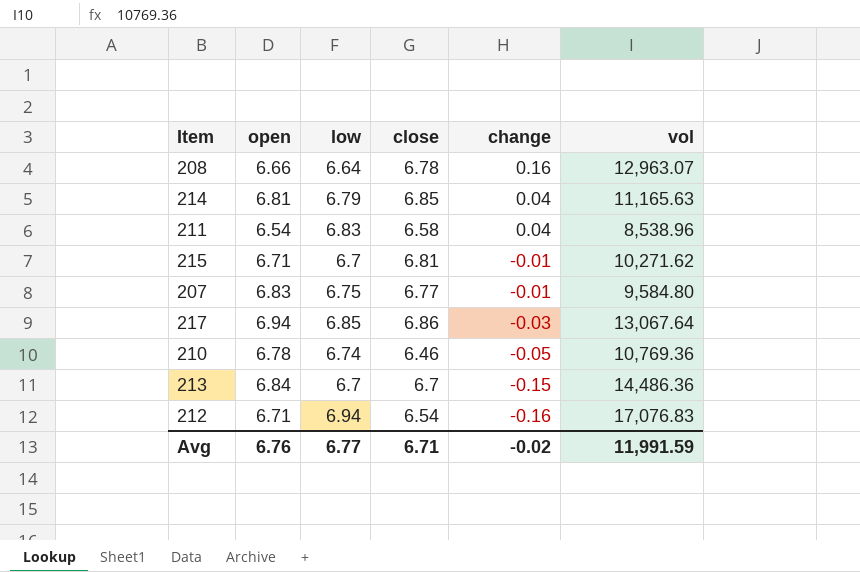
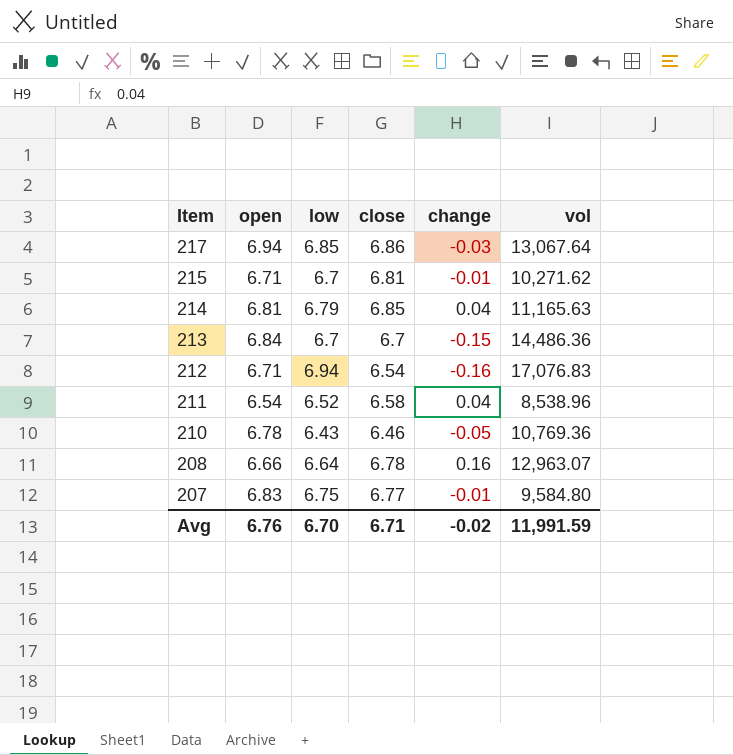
row order: change descending -> Item descending
211 | low: 6.83 -> 6.52
210 | low: 6.74 -> 6.43
Avg | low: 6.77 -> 6.70

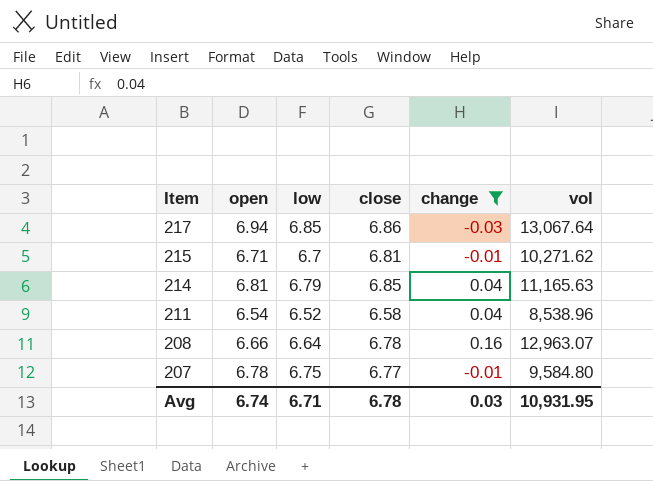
filter: none -> change >= -0.03
207 | open: 6.83 -> 6.78
Avg | open: 6.76 -> 6.74
Avg | low: 6.70 -> 6.71
Avg | close: 6.71 -> 6.78
Avg | change: -0.02 -> 0.03
Avg | vol: 11,991.59 -> 10,931.95

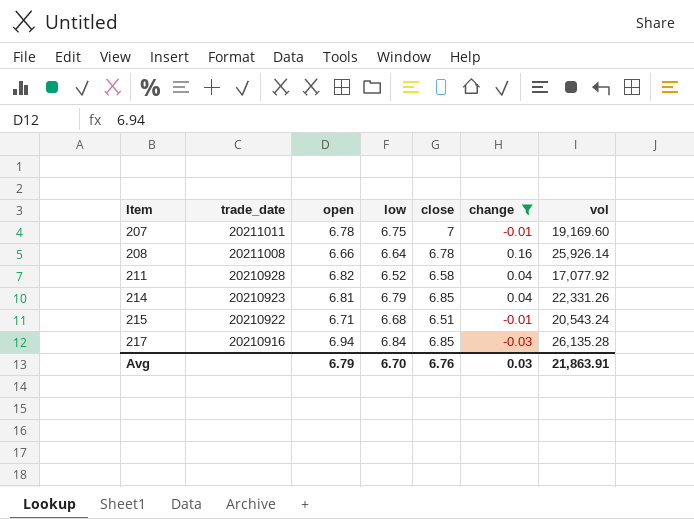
row order: Item descending -> Item ascending
column trade_date | position: none -> 2
207 | close: 6.77 -> 7
207 | vol: 9,584.80 -> 19,169.60
208 | vol: 12,963.07 -> 25,926.14
211 | open: 6.54 -> 6.82
211 | vol: 8,538.96 -> 17,077.92
214 | vol: 11,165.63 -> 22,331.26
215 | low: 6.7 -> 6.68
215 | close: 6.81 -> 6.51
215 | vol: 10,271.62 -> 20,543.24
217 | low: 6.85 -> 6.84
217 | close: 6.86 -> 6.85
217 | vol: 13,067.64 -> 26,135.28
Avg | open: 6.74 -> 6.79
Avg | low: 6.71 -> 6.70
Avg | close: 6.78 -> 6.76
Avg | vol: 10,931.95 -> 21,863.91

